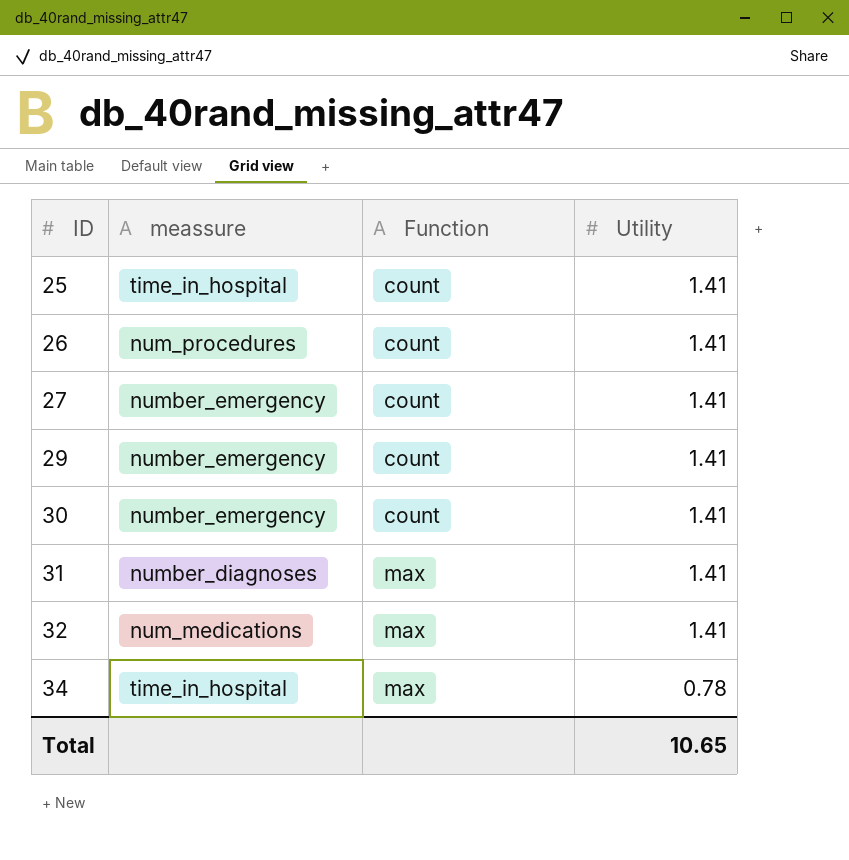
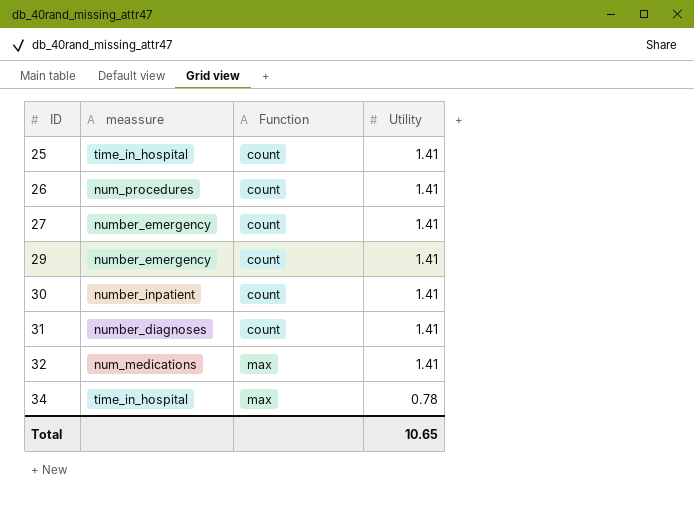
30 | meassure: number_emergency -> number_inpatient
31 | Function: max -> count

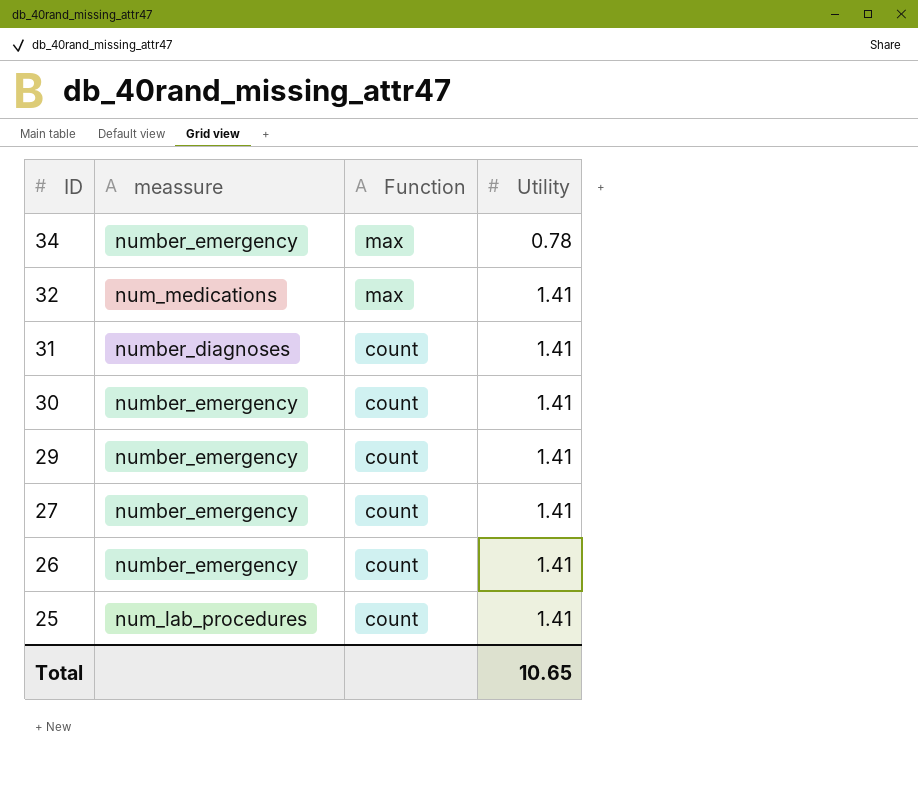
row order: ID ascending -> ID descending
34 | meassure: time_in_hospital -> number_emergency
30 | meassure: number_inpatient -> number_emergency
26 | meassure: num_procedures -> number_emergency
25 | meassure: time_in_hospital -> num_lab_procedures

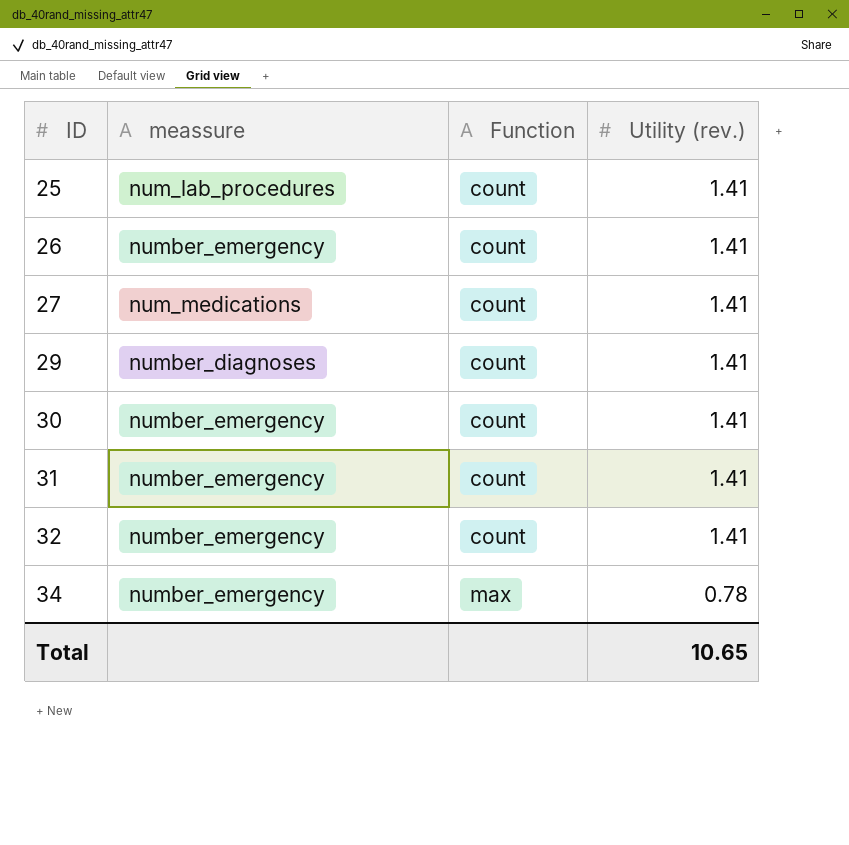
row order: ID descending -> ID ascending
column name: Utility -> Utility (rev.)
27 | meassure: number_emergency -> num_medications
29 | meassure: number_emergency -> number_diagnoses
31 | meassure: number_diagnoses -> number_emergency
32 | meassure: num_medications -> number_emergency
32 | Function: max -> count

